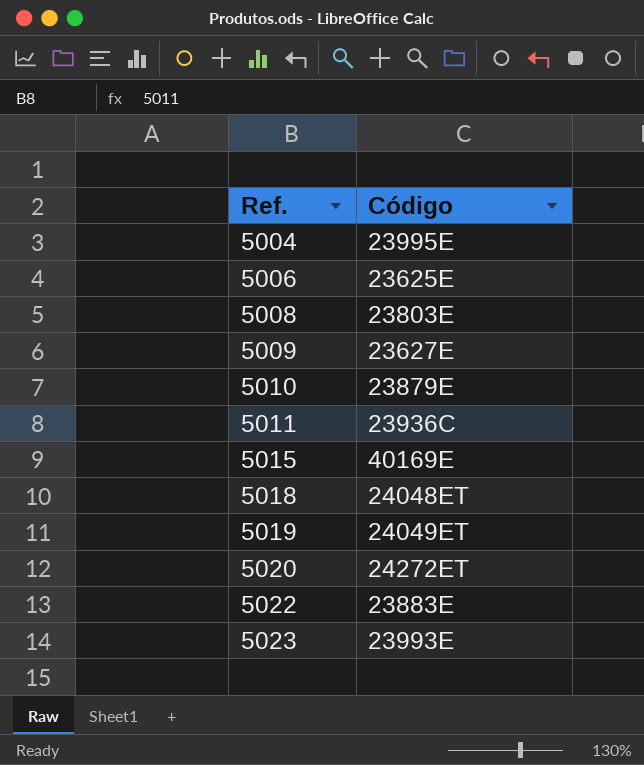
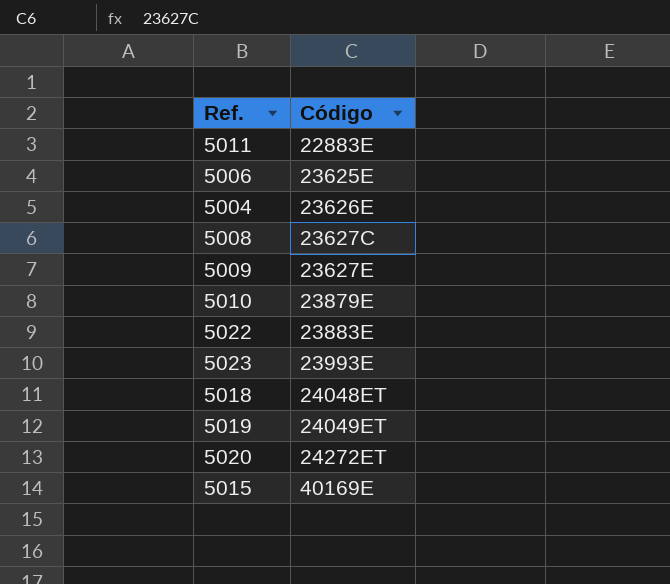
row order: Ref. ascending -> Código ascending
5011 | Código: 23936C -> 22883E
5004 | Código: 23995E -> 23626E
5008 | Código: 23803E -> 23627C

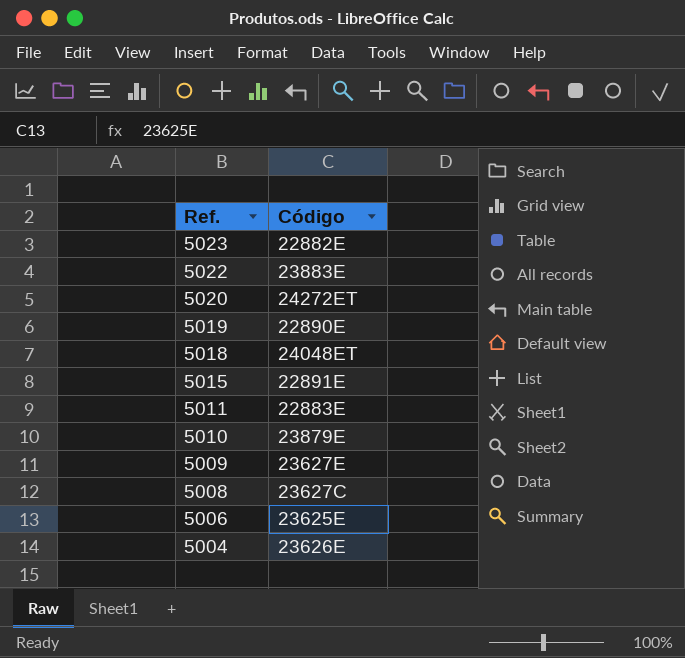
row order: Código ascending -> Ref. descending
5023 | Código: 23993E -> 22882E
5019 | Código: 24049ET -> 22890E
5015 | Código: 40169E -> 22891E

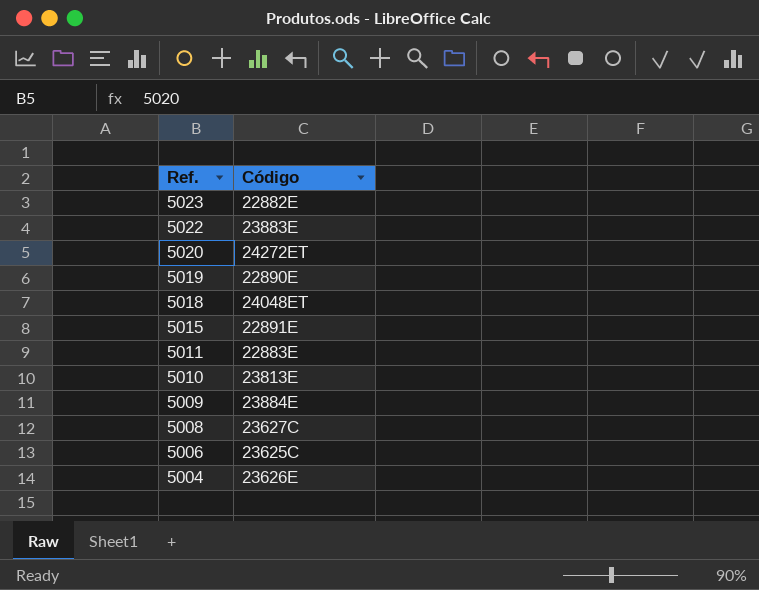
5010 | Código: 23879E -> 23813E
5009 | Código: 23627E -> 23884E
5006 | Código: 23625E -> 23625C

